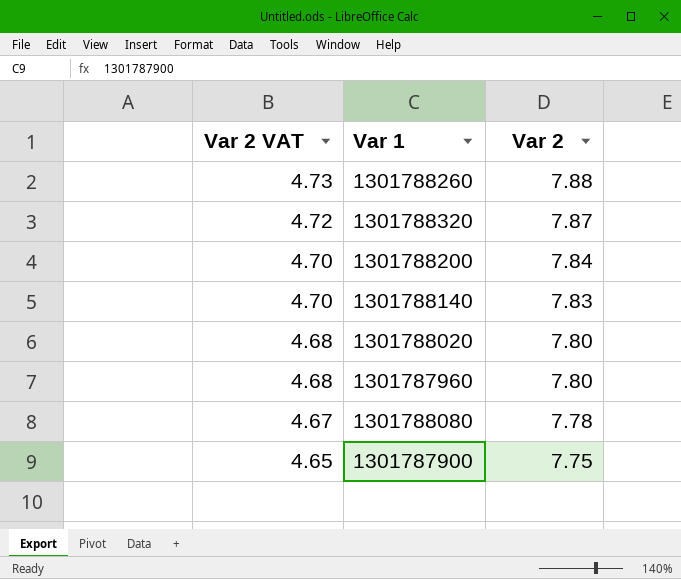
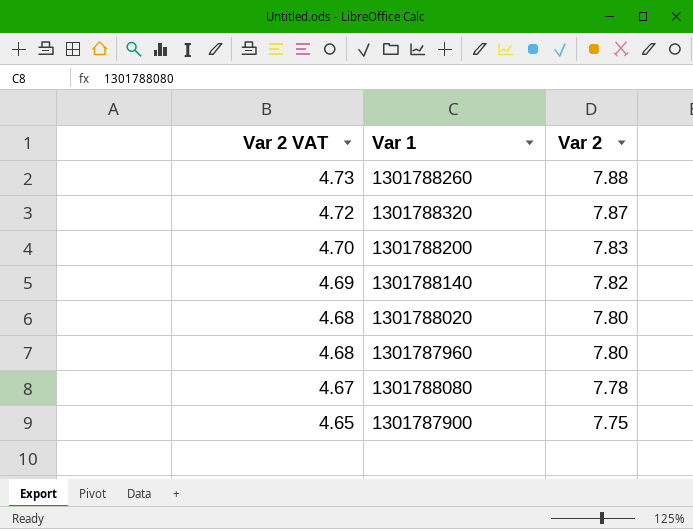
1301788200 | Var 2: 7.84 -> 7.83
1301788140 | Var 2 VAT: 4.70 -> 4.69
1301788140 | Var 2: 7.83 -> 7.82

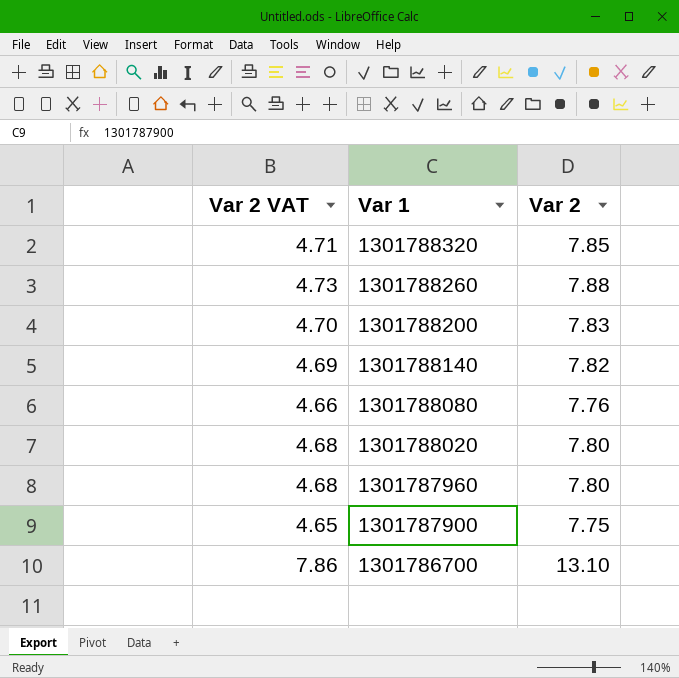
row order: Var 2 VAT descending -> Var 1 descending
1301788320 | Var 2 VAT: 4.72 -> 4.71
1301788320 | Var 2: 7.87 -> 7.85
1301788080 | Var 2 VAT: 4.67 -> 4.66
1301788080 | Var 2: 7.78 -> 7.76
row 1301786700: none -> 7.86 | 13.10

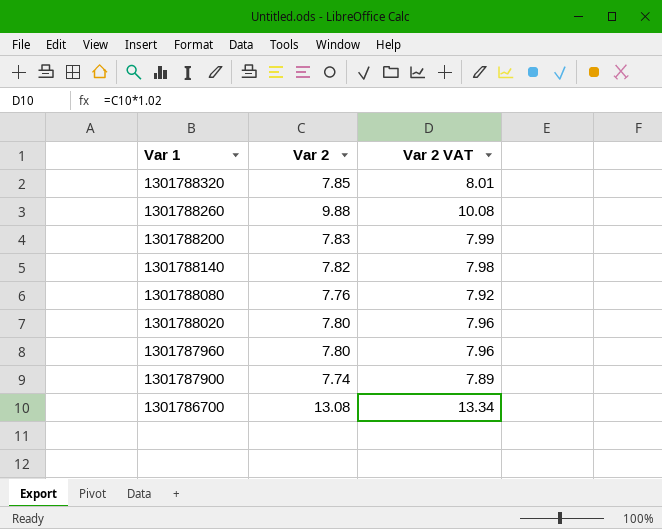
column Var 2 VAT | formula: [Var 2] * 0.6 -> [Var 2] * 1.02
column Var 2 VAT | position: 1 -> 3
1301788260 | Var 2: 7.88 -> 9.88
1301787900 | Var 2: 7.75 -> 7.74
1301786700 | Var 2: 13.10 -> 13.08

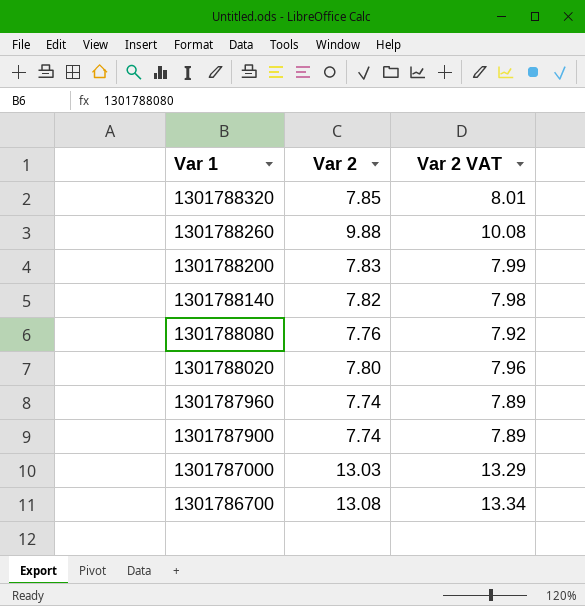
1301787960 | Var 2: 7.80 -> 7.74
1301787960 | Var 2 VAT: 7.96 -> 7.89
row 1301787000: none -> 13.03 | 13.29

